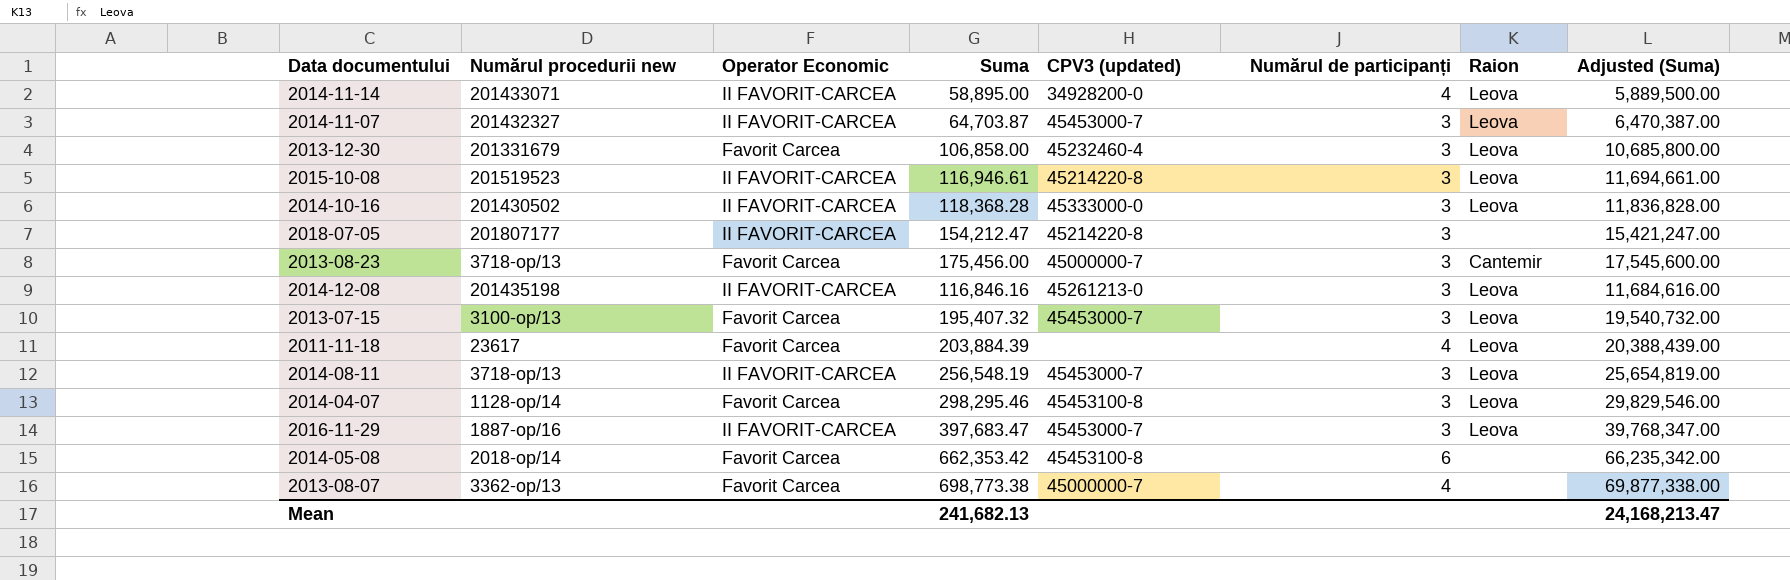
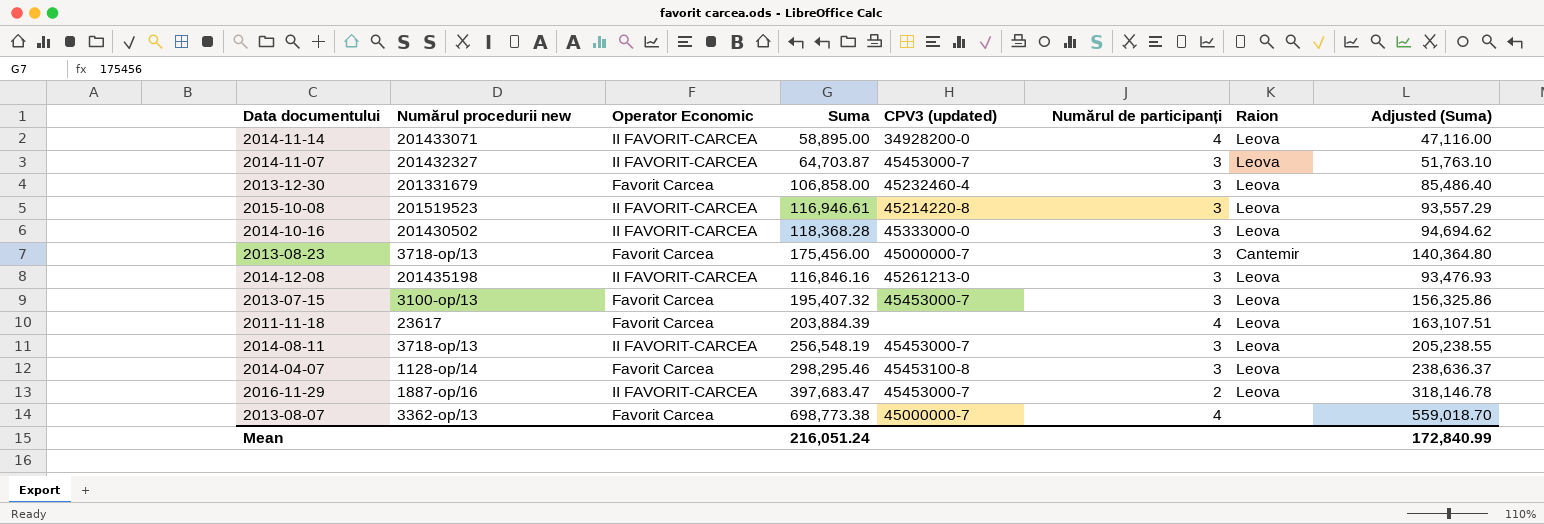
column Adjusted (Suma) | formula: [Suma] * 100 -> [Suma] * 0.8
row 2018-07-05: 201807177 | II FAVORIT-CARCEA | 154,212.47 | 45214220-8 | 3 | none | 15,421,247.00 -> none
row 2014-05-08: 2018-op/14 | Favorit Carcea | 662,353.42 | 45453100-8 | 6 | none | 66,235,342.00 -> none
2016-11-29 | Numărul de participanți: 3 -> 2
Mean | Suma: 241,682.13 -> 216,051.24
Mean | Adjusted (Suma): 24,168,213.47 -> 172,840.99

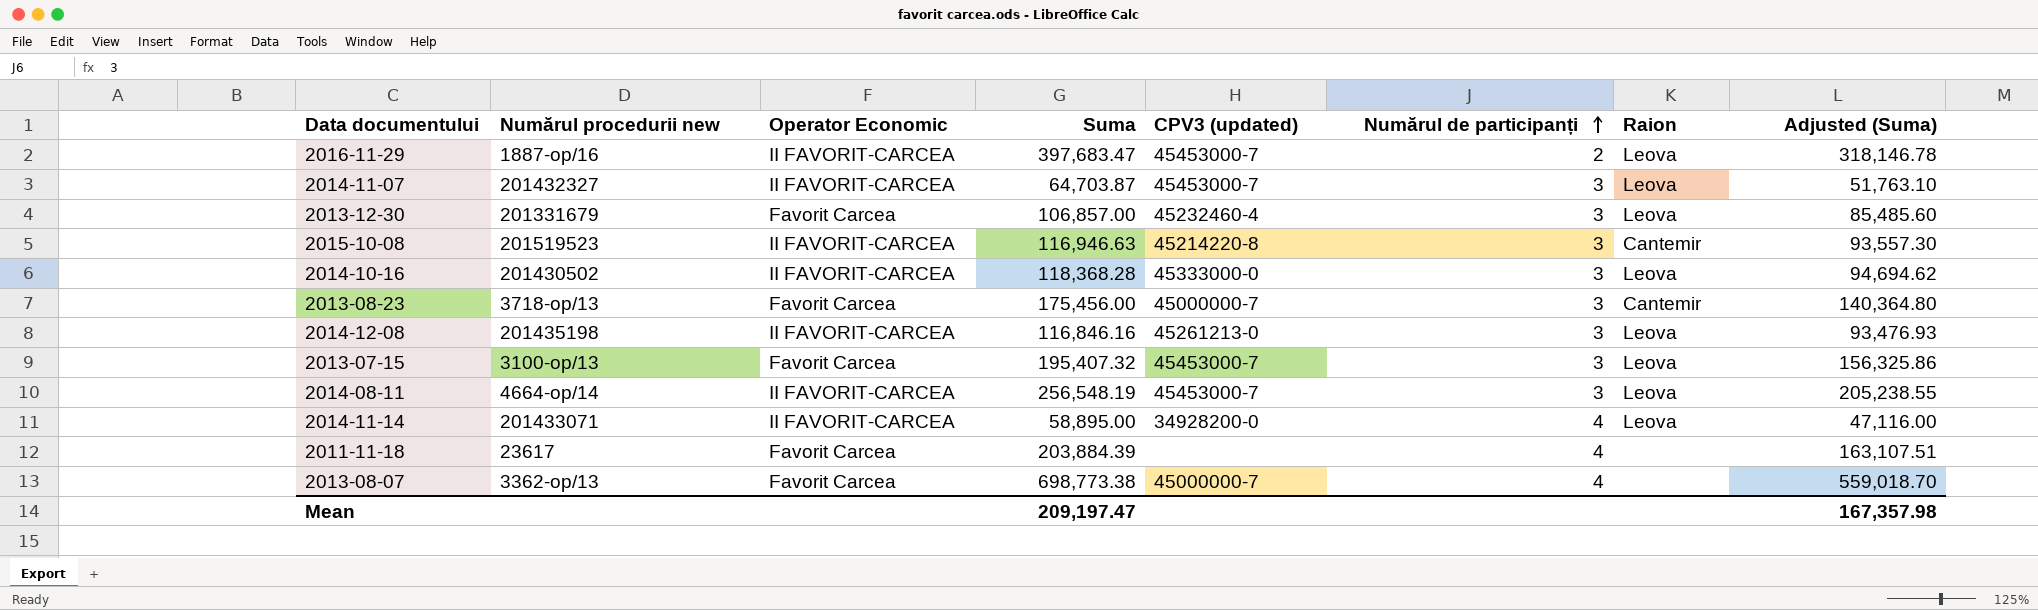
row order: none -> Numărul de participanți ascending
row 2014-04-07: 1128-op/14 | Favorit Carcea | 298,295.46 | 45453100-8 | 3 | Leova | 238,636.37 -> none
2013-12-30 | Suma: 106,858.00 -> 106,857.00
2013-12-30 | Adjusted (Suma): 85,486.40 -> 85,485.60
2015-10-08 | Suma: 116,946.61 -> 116,946.63
2015-10-08 | Raion: Leova -> Cantemir
2015-10-08 | Adjusted (Suma): 93,557.29 -> 93,557.30
2014-08-11 | Numărul procedurii new: 3718-op/13 -> 4664-op/14
2011-11-18 | Raion: Leova -> none
Mean | Suma: 216,051.24 -> 209,197.47
Mean | Adjusted (Suma): 172,840.99 -> 167,357.98

